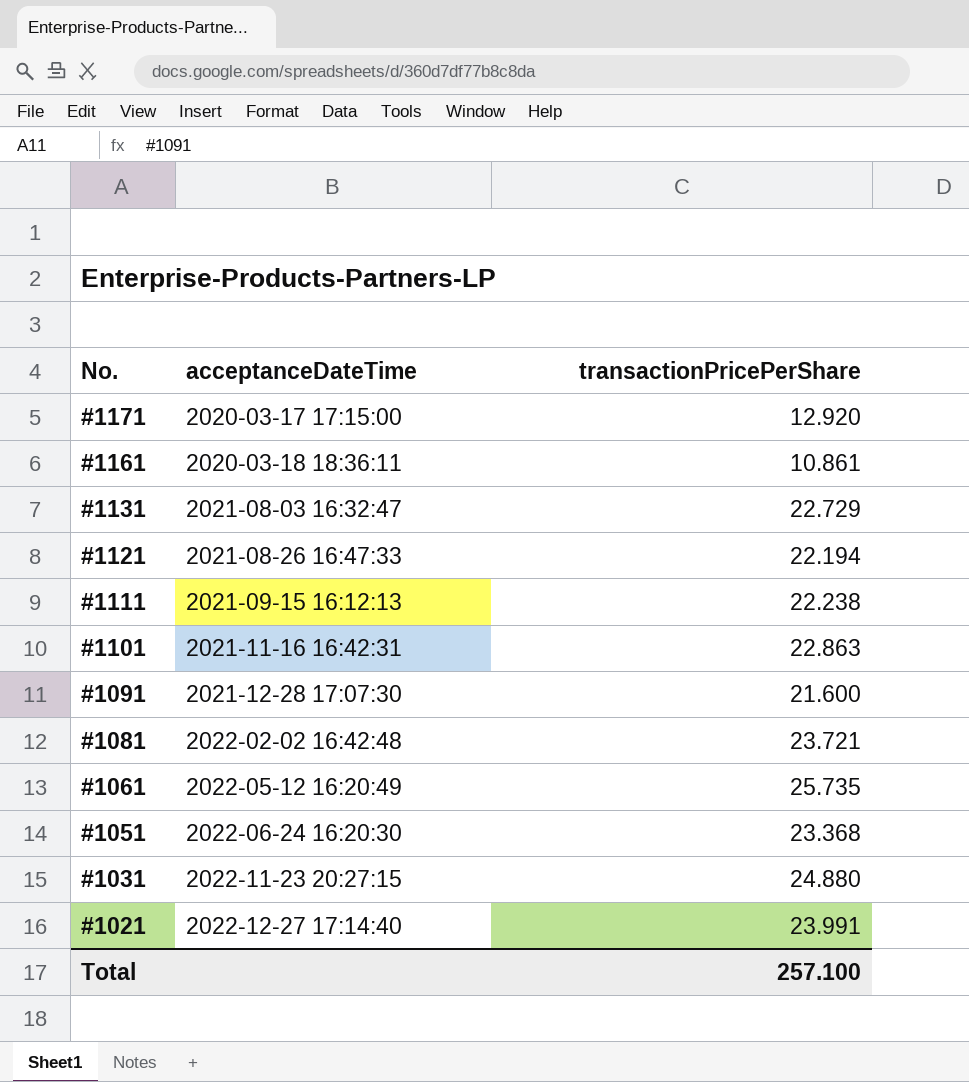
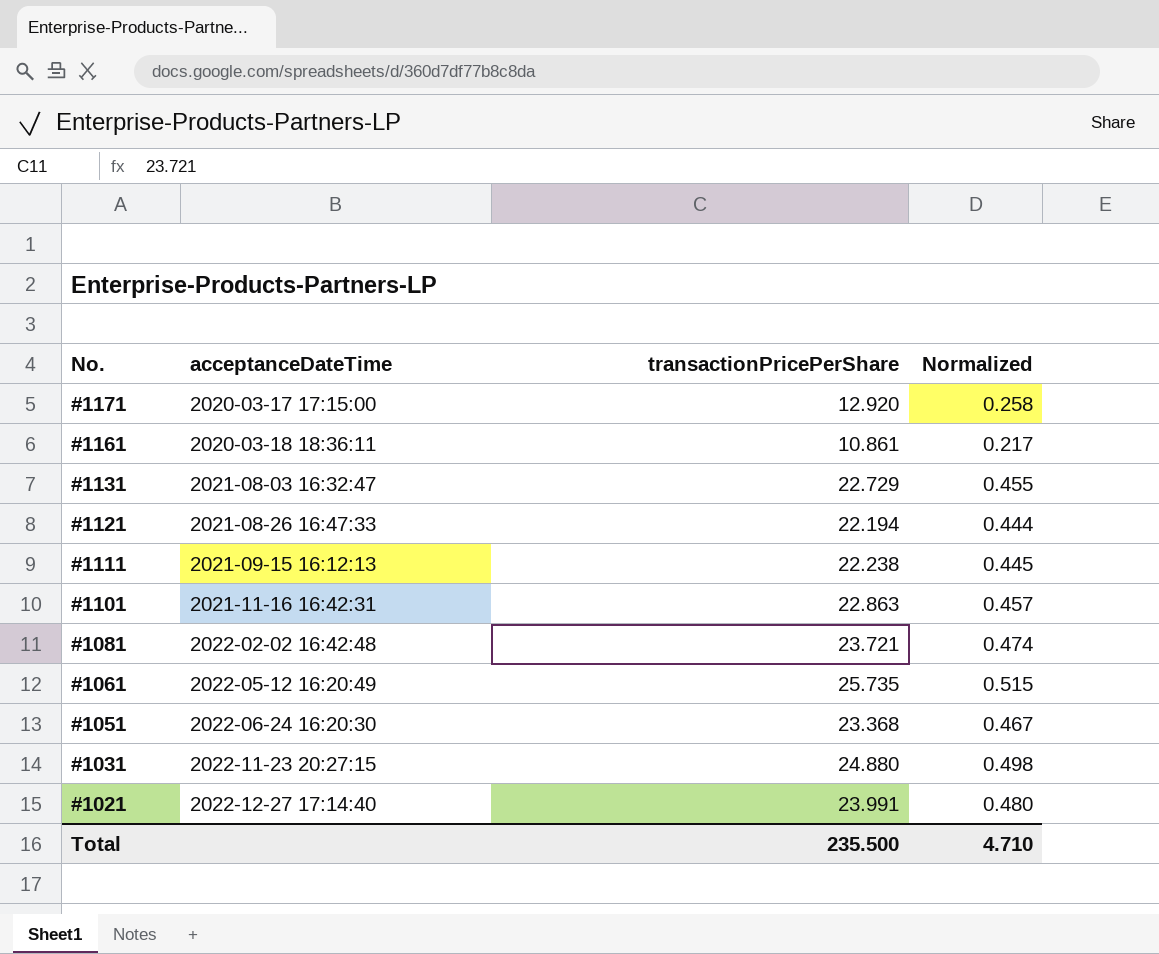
column Normalized | formula: none -> [transactionPricePerShare] * 0.02
row #1091: 2021-12-28 17:07:30 | 21.600 -> none
Total | transactionPricePerShare: 257.100 -> 235.500

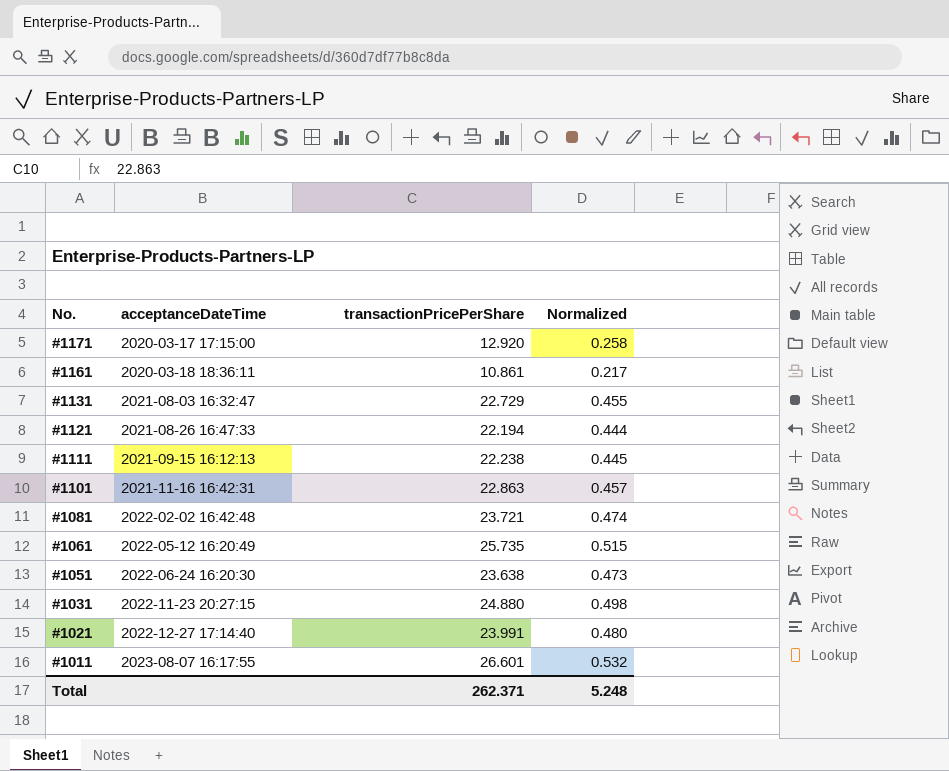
#1051 | transactionPricePerShare: 23.368 -> 23.638
#1051 | Normalized: 0.467 -> 0.473
row #1011: none -> 2023-08-07 16:17:55 | 26.601 | 0.532
Total | transactionPricePerShare: 235.500 -> 262.371
Total | Normalized: 4.710 -> 5.248

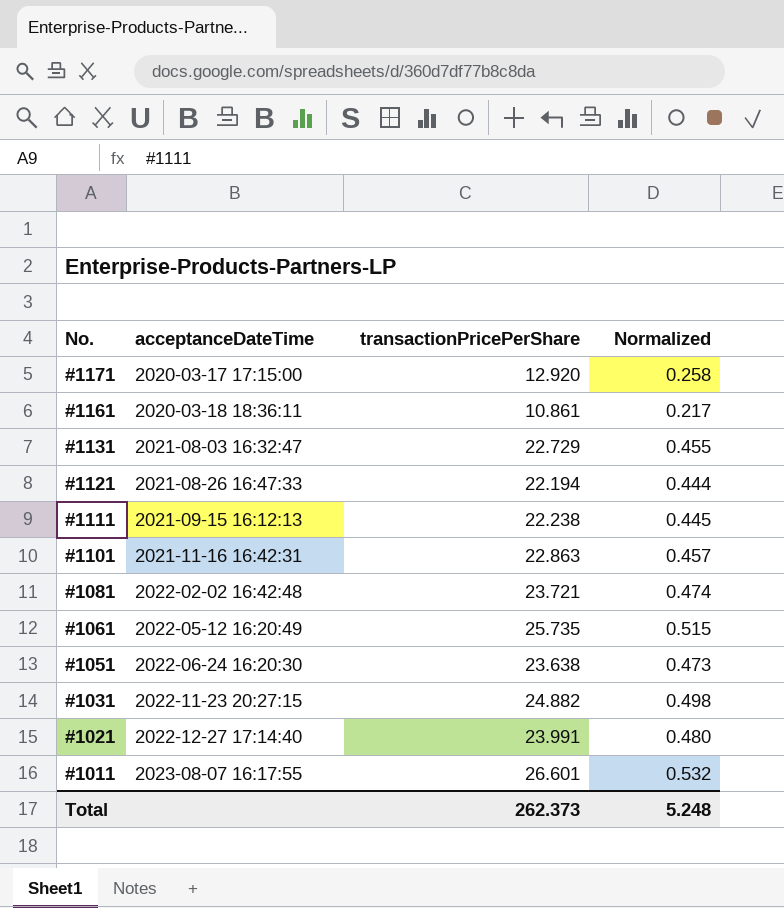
#1031 | transactionPricePerShare: 24.880 -> 24.882
Total | transactionPricePerShare: 262.371 -> 262.373

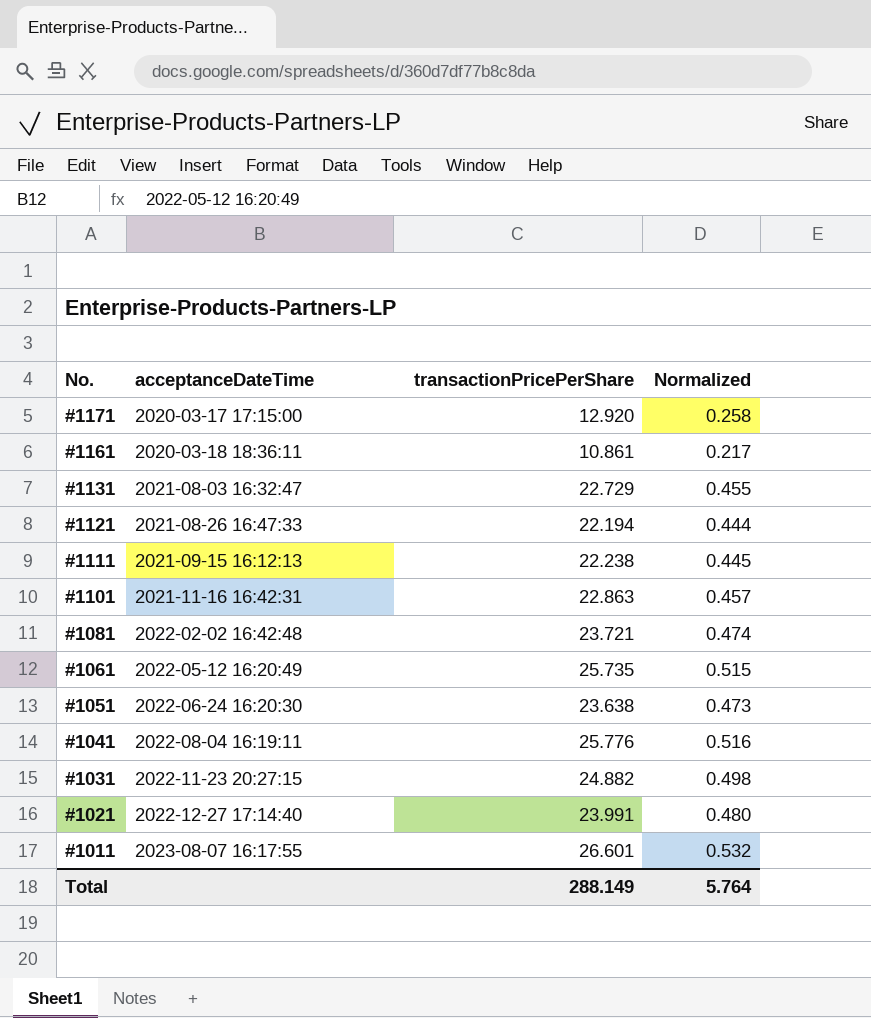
row #1041: none -> 2022-08-04 16:19:11 | 25.776 | 0.516
Total | transactionPricePerShare: 262.373 -> 288.149
Total | Normalized: 5.248 -> 5.764

